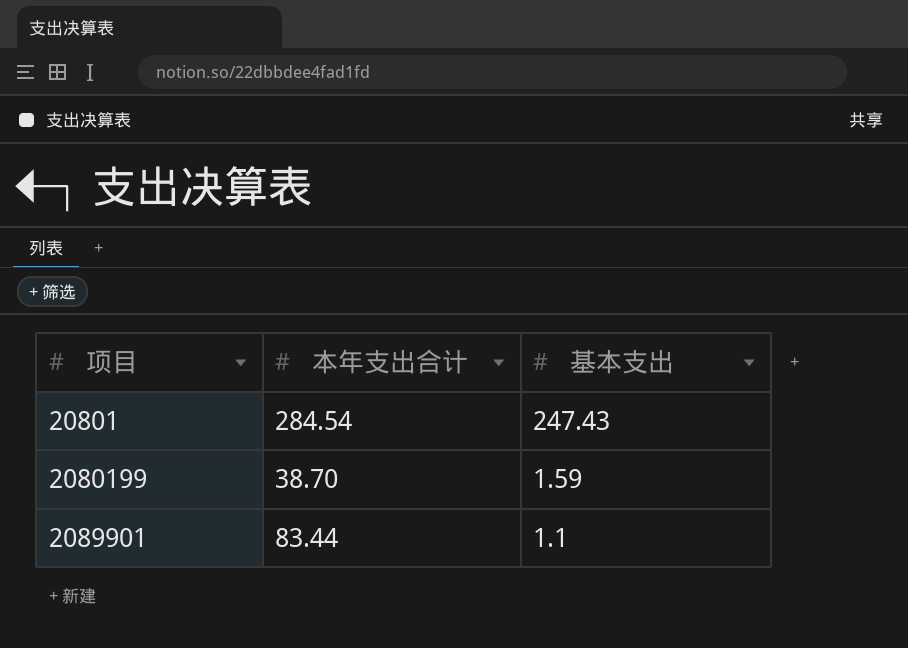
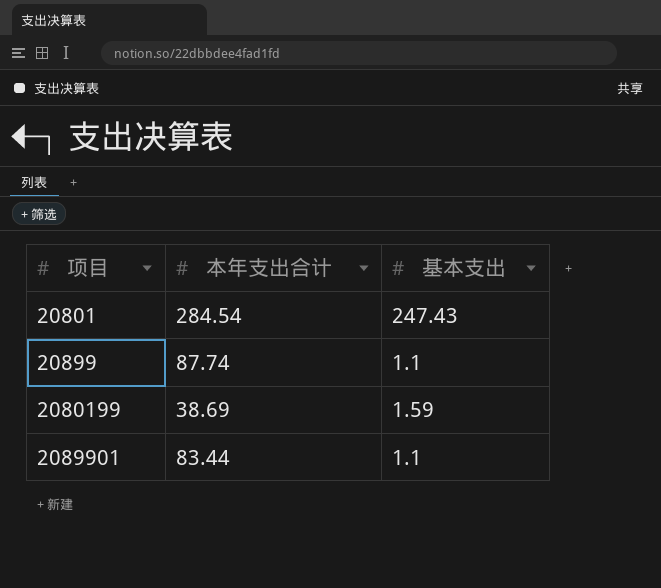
row 20899: none -> 87.74 | 1.1
2080199 | 本年支出合计: 38.70 -> 38.69

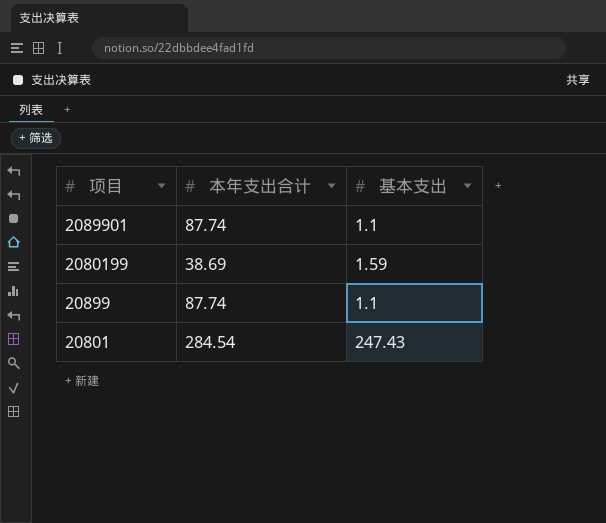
row order: 项目 ascending -> 项目 descending
2089901 | 本年支出合计: 83.44 -> 87.74

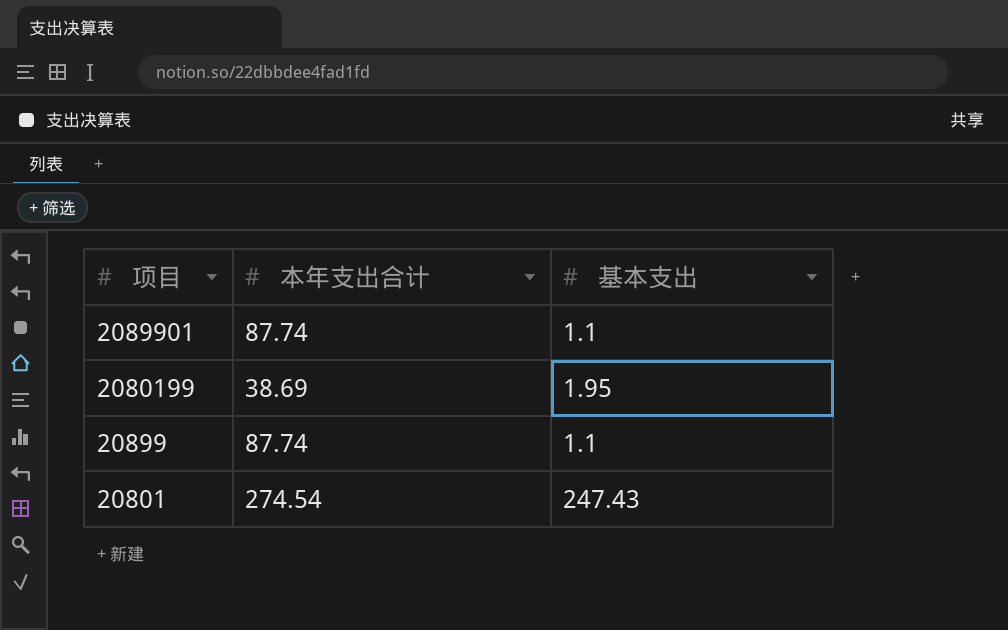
2080199 | 基本支出: 1.59 -> 1.95
20801 | 本年支出合计: 284.54 -> 274.54

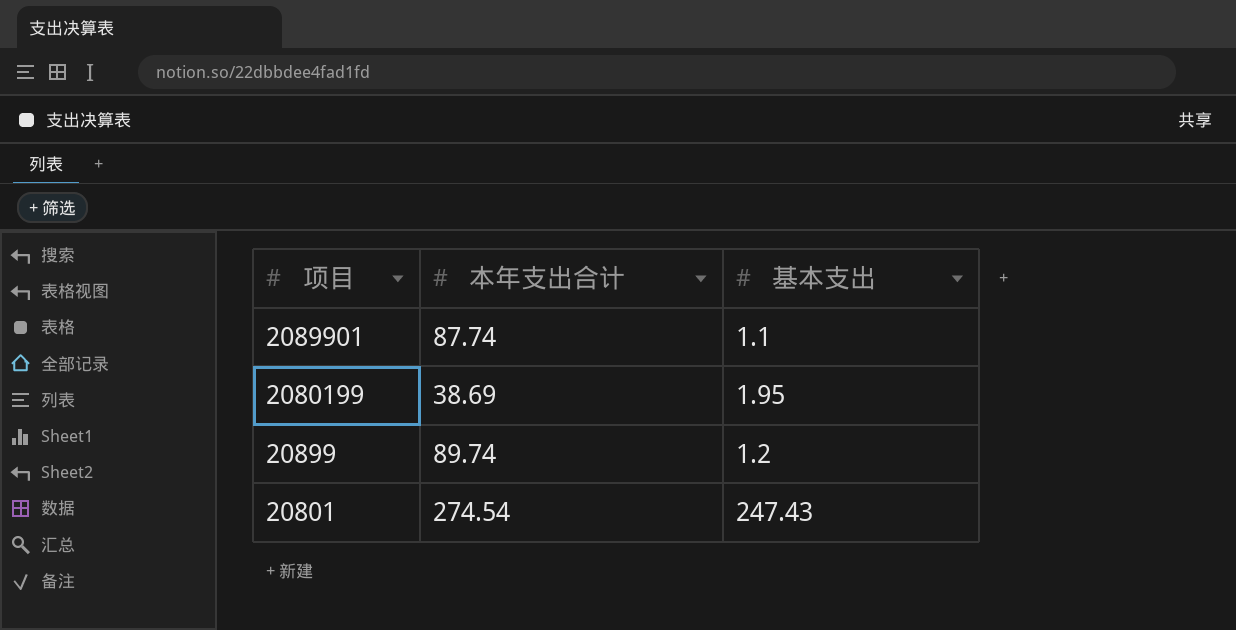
20899 | 本年支出合计: 87.74 -> 89.74
20899 | 基本支出: 1.1 -> 1.2

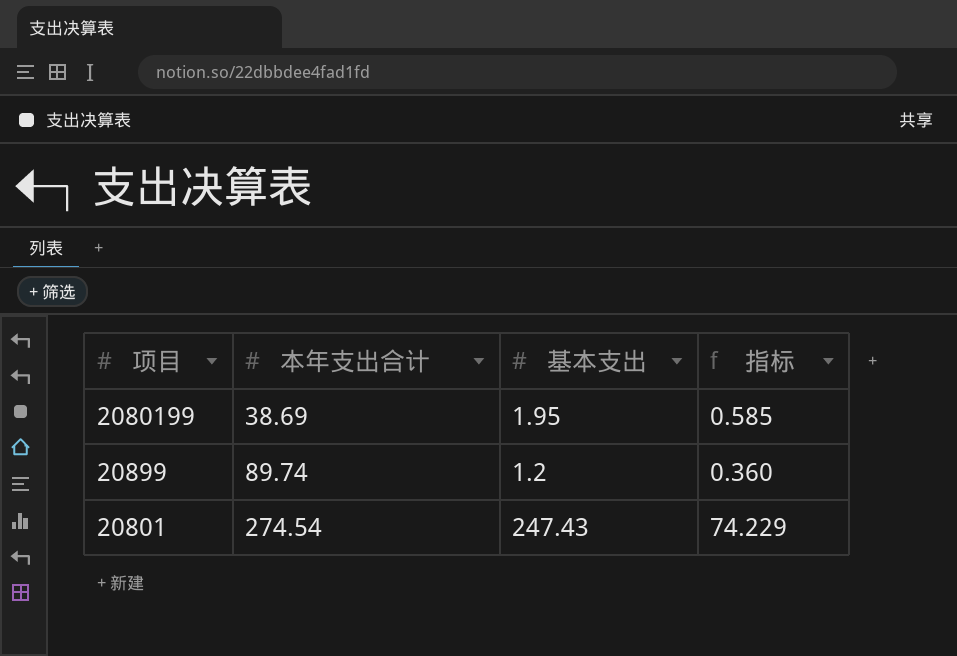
column 指标 | formula: none -> [基本支出] * 0.3
row 2089901: 87.74 | 1.1 -> none

